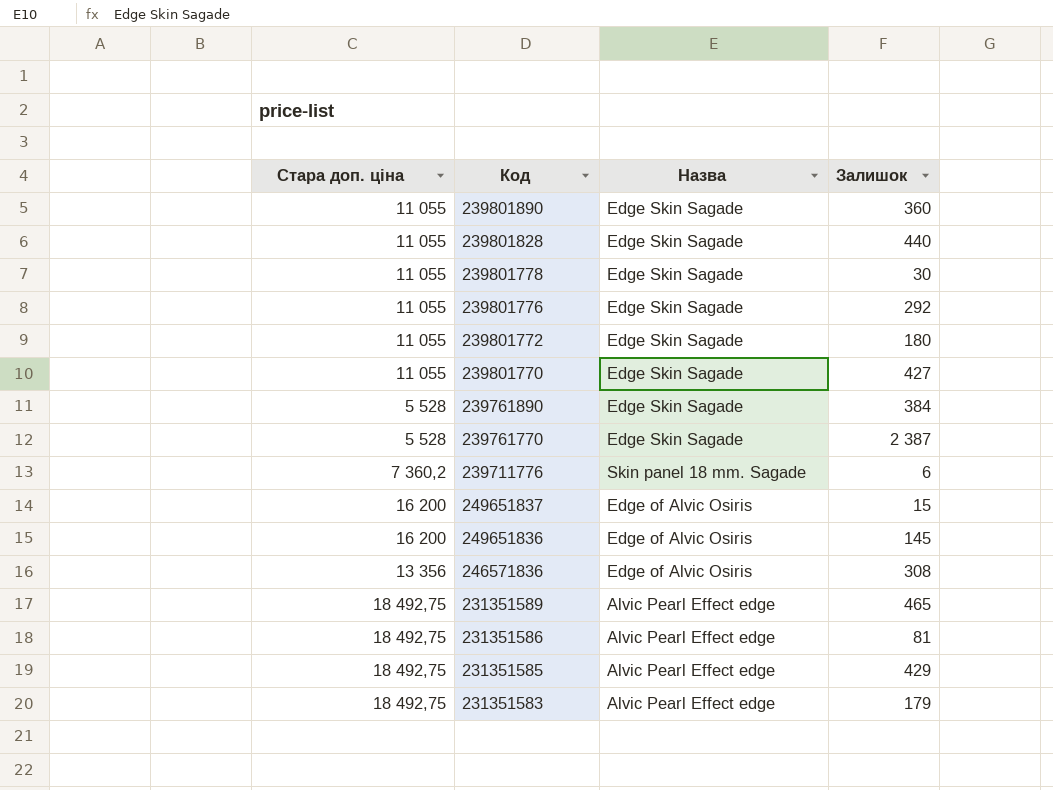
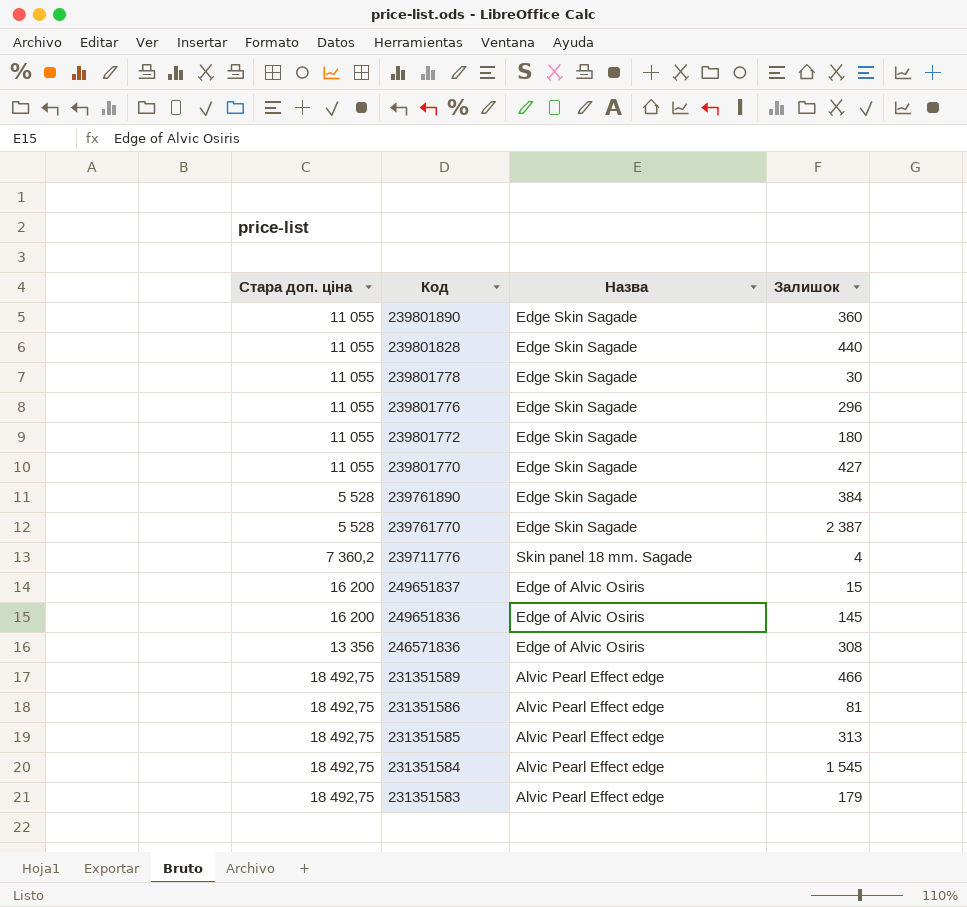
239801776 | Залишок: 292 -> 296
239711776 | Залишок: 6 -> 4
231351589 | Залишок: 465 -> 466
231351585 | Залишок: 429 -> 313
row 231351584: none -> 18 492,75 | Alvic Pearl Effect edge | 1 545

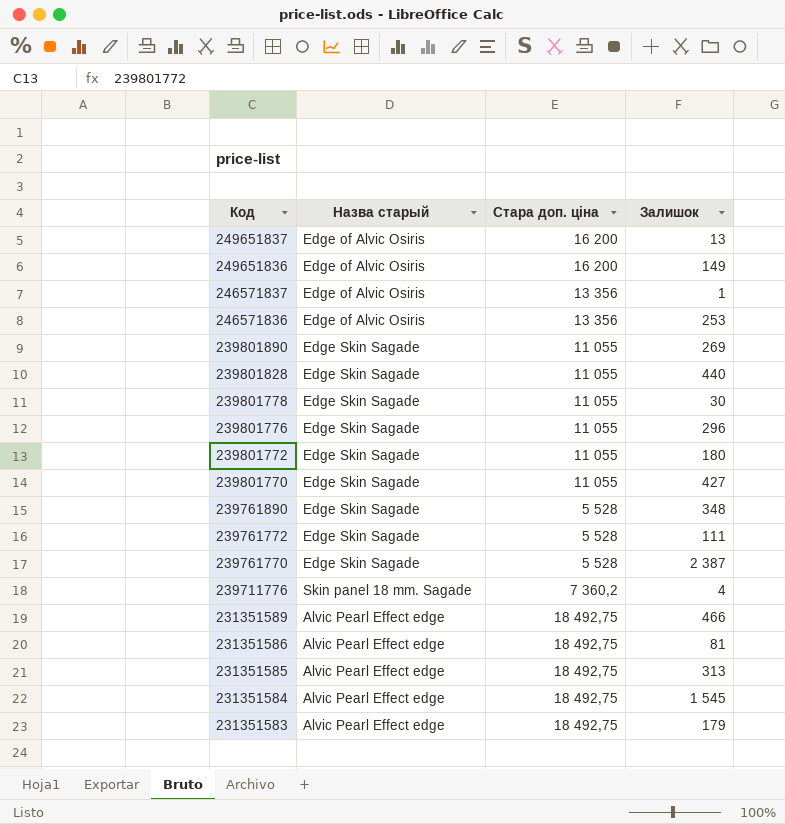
row order: none -> Код descending
column name: Назва -> Назва старый
column Стара доп. ціна | position: 1 -> 3
249651837 | Залишок: 15 -> 13
249651836 | Залишок: 145 -> 149
row 246571837: none -> Edge of Alvic Osiris | 13 356 | 1
246571836 | Залишок: 308 -> 253
239801890 | Залишок: 360 -> 269
239761890 | Залишок: 384 -> 348
row 239761772: none -> Edge Skin Sagade | 5 528 | 111

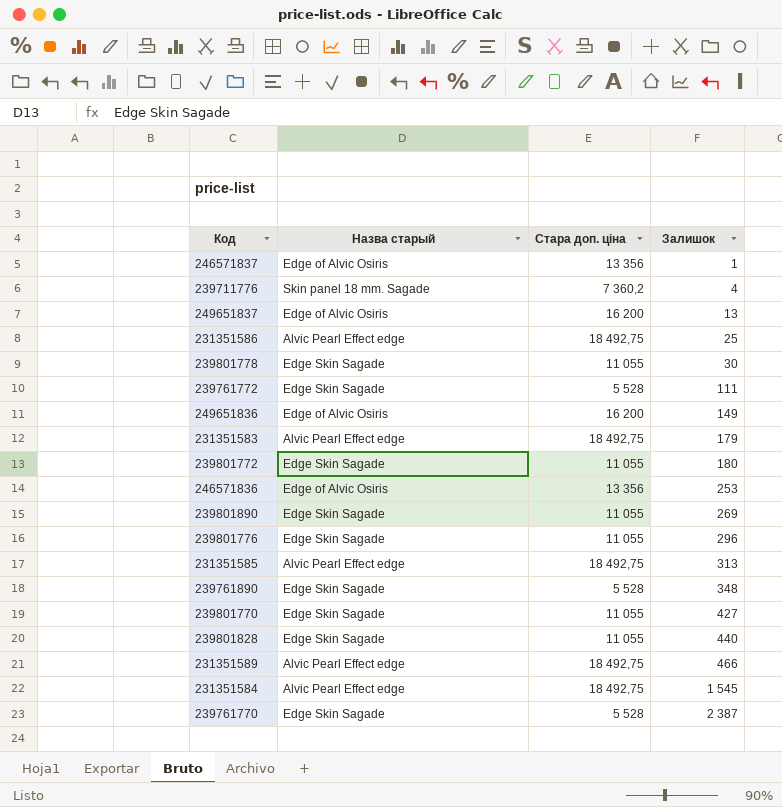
row order: Код descending -> Залишок ascending
231351586 | Залишок: 81 -> 25

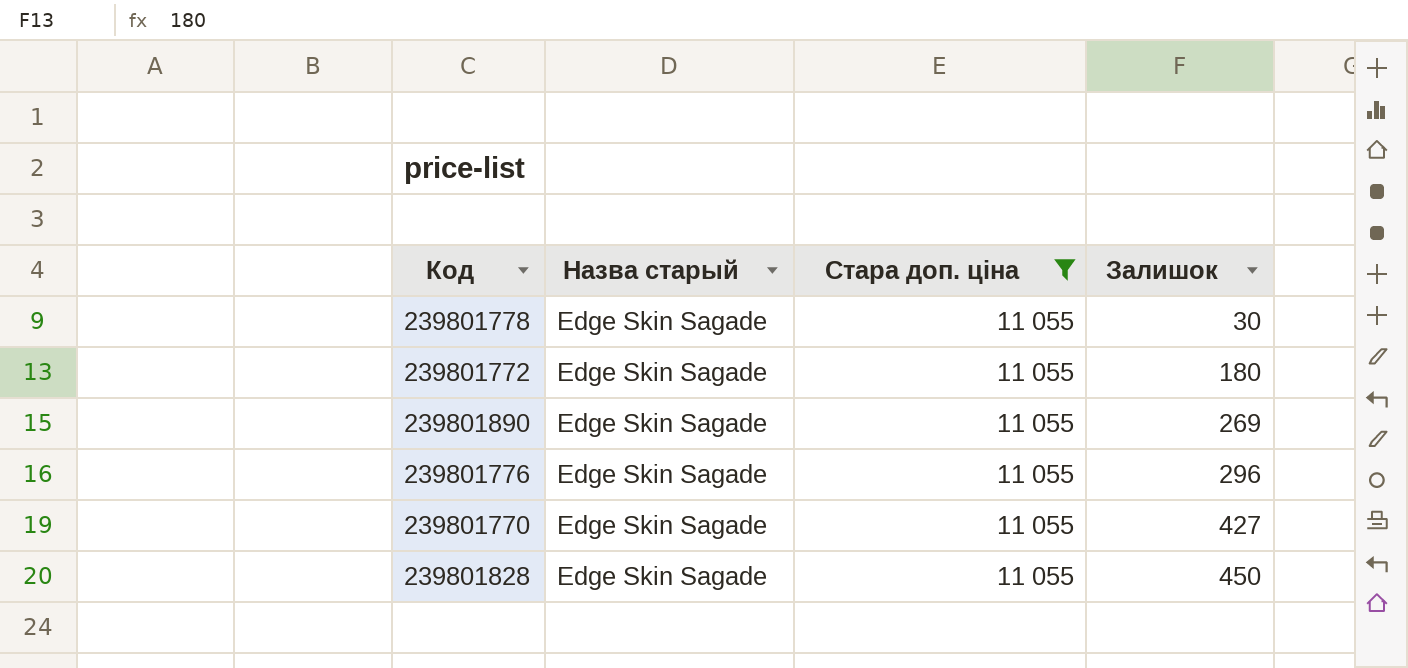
filter: none -> Стара доп. ціна = 11 055
239801828 | Залишок: 440 -> 450

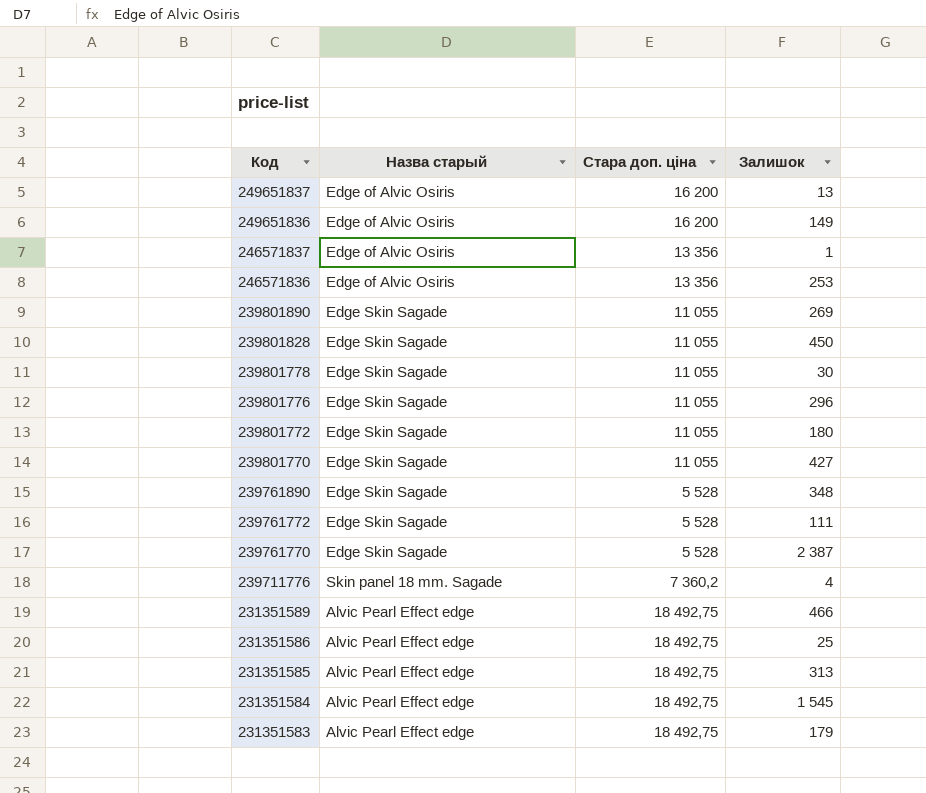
filter: Стара доп. ціна = 11 055 -> none
row order: Залишок ascending -> Код descending

